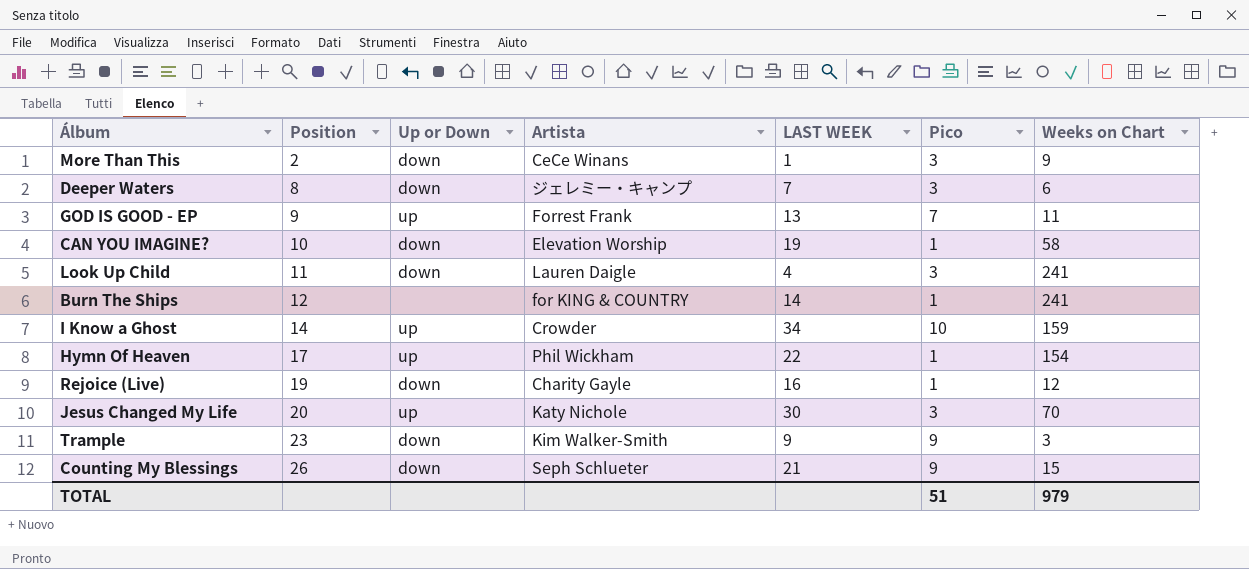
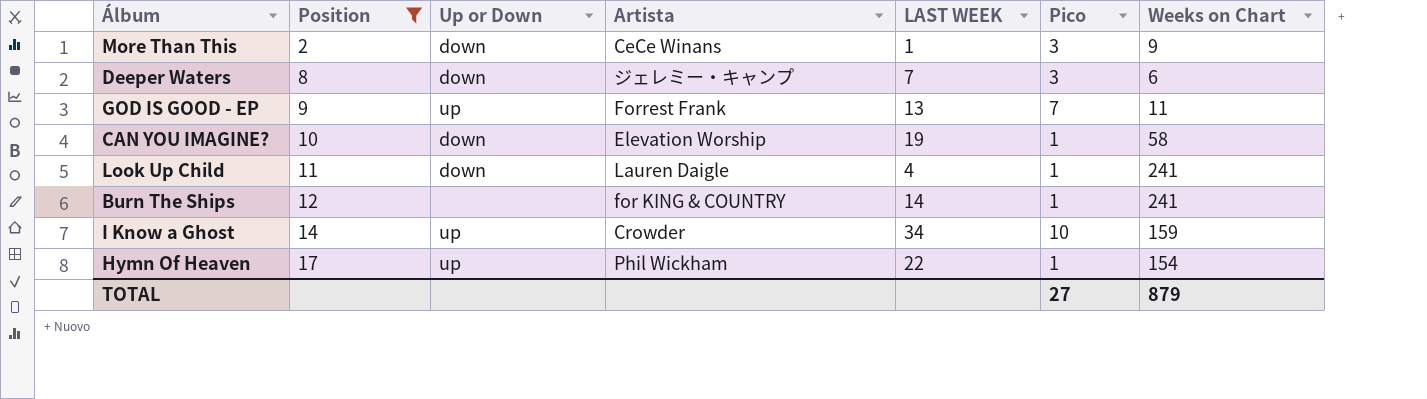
filter: none -> Position <= 17
Look Up Child | Pico: 3 -> 1
TOTAL | Pico: 51 -> 27
TOTAL | Weeks on Chart: 979 -> 879

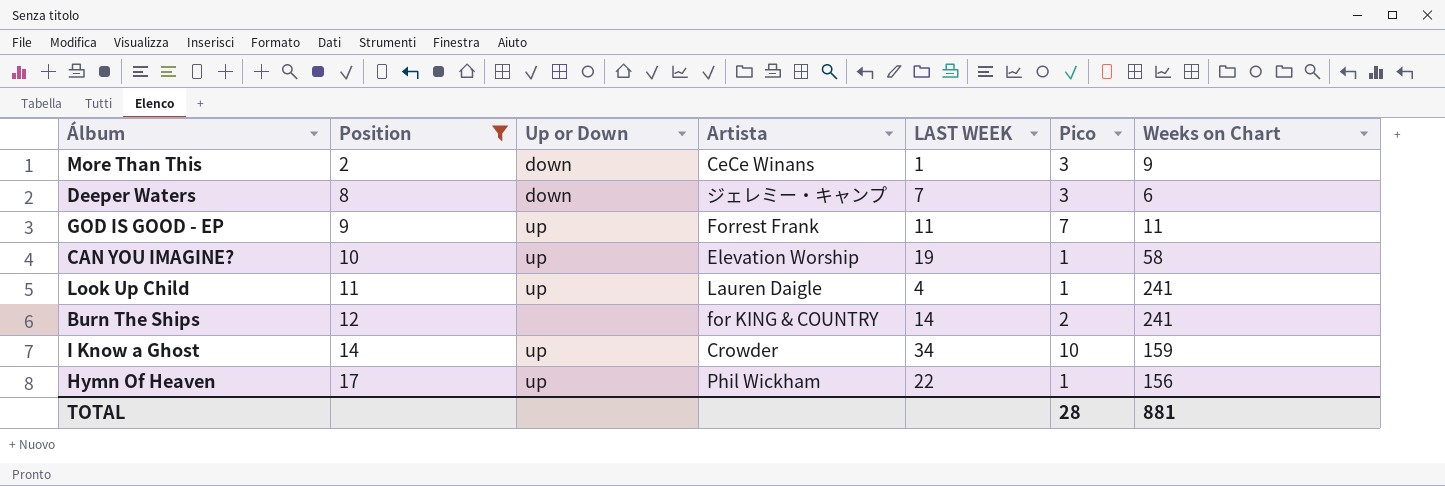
GOD IS GOOD - EP | LAST WEEK: 13 -> 11
CAN YOU IMAGINE? | Up or Down: down -> up
Look Up Child | Up or Down: down -> up
Burn The Ships | Pico: 1 -> 2
Hymn Of Heaven | Weeks on Chart: 154 -> 156
TOTAL | Pico: 27 -> 28
TOTAL | Weeks on Chart: 879 -> 881

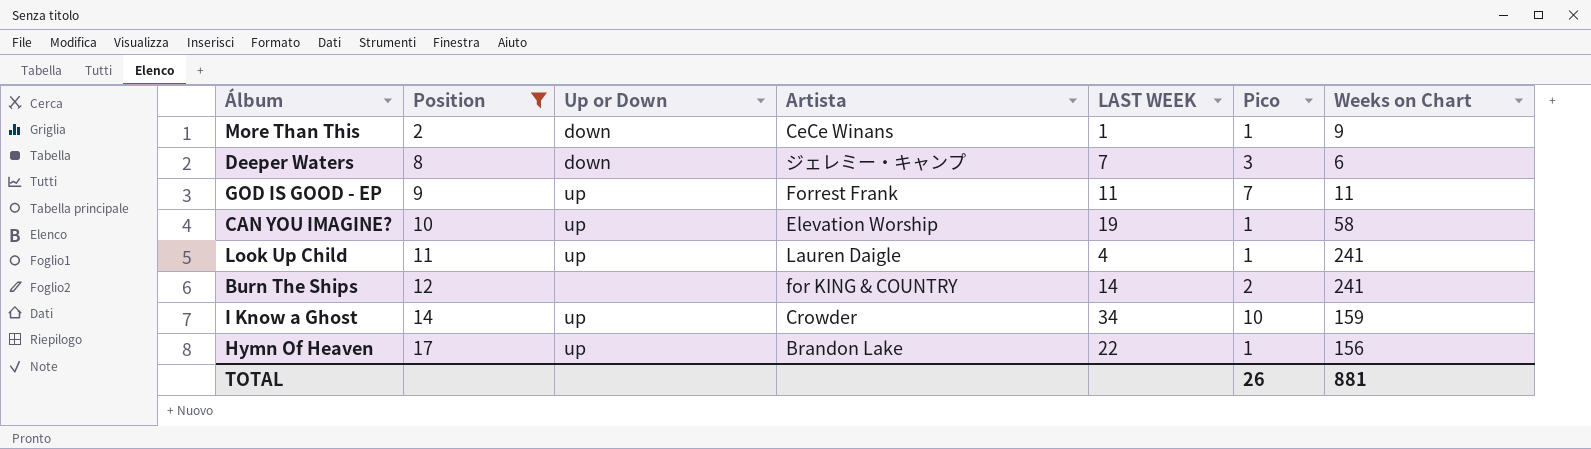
More Than This | Pico: 3 -> 1
Hymn Of Heaven | Artista: Phil Wickham -> Brandon Lake
TOTAL | Pico: 28 -> 26

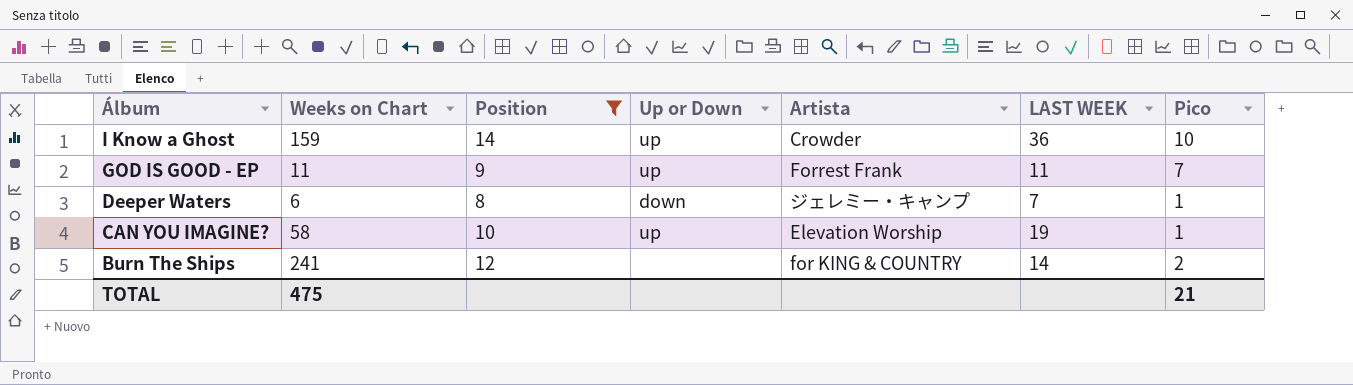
row order: Position ascending -> Álbum descending
column Weeks on Chart | position: 7 -> 2
row More Than This: 2 | down | CeCe Winans | 1 | 1 | 9 -> none
row Look Up Child: 11 | up | Lauren Daigle | 4 | 1 | 241 -> none
row Hymn Of Heaven: 17 | up | Brandon Lake | 22 | 1 | 156 -> none
I Know a Ghost | LAST WEEK: 34 -> 36
Deeper Waters | Pico: 3 -> 1
TOTAL | Weeks on Chart: 881 -> 475
TOTAL | Pico: 26 -> 21

